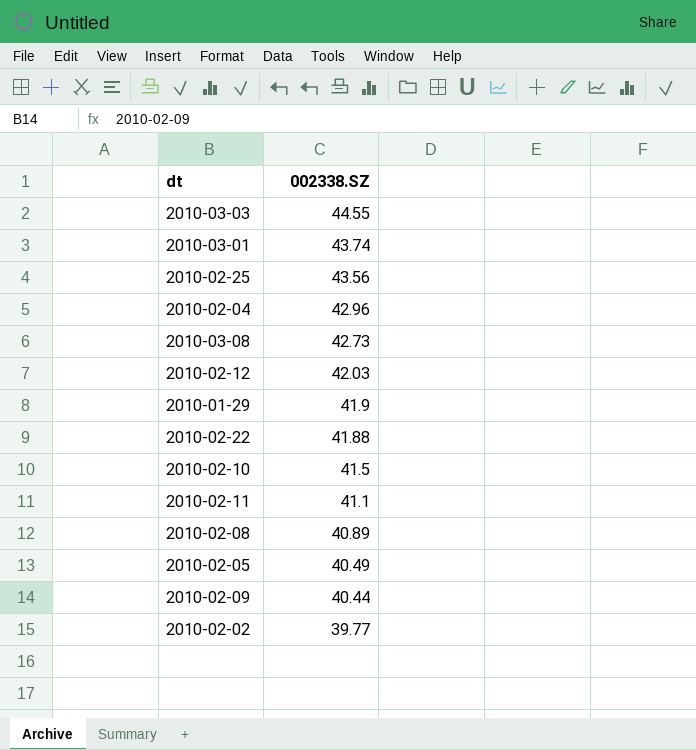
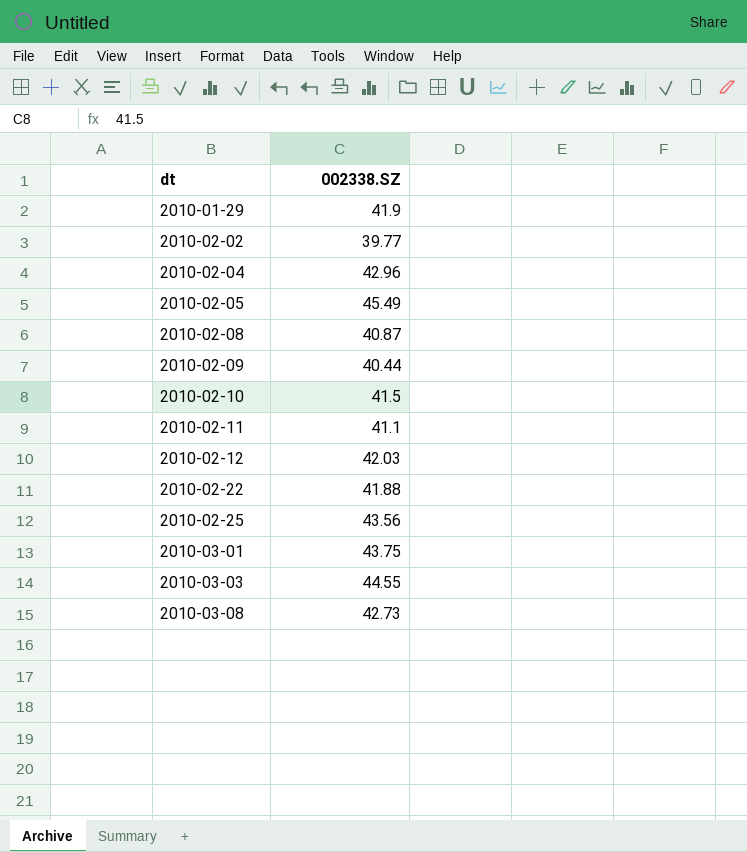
row order: 002338.SZ descending -> dt ascending
2010-02-05 | 002338.SZ: 40.49 -> 45.49
2010-02-08 | 002338.SZ: 40.89 -> 40.87
2010-03-01 | 002338.SZ: 43.74 -> 43.75

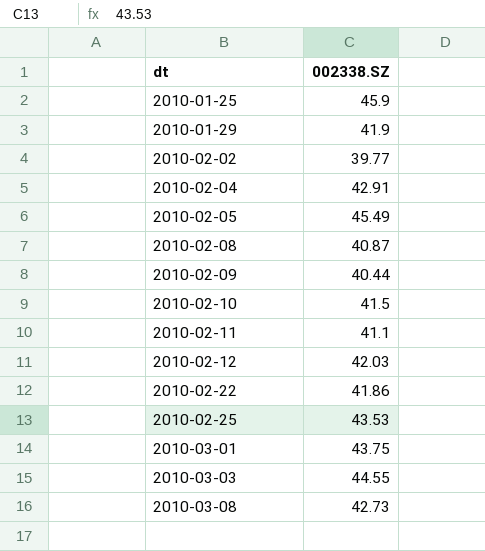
row 2010-01-25: none -> 45.9
2010-02-04 | 002338.SZ: 42.96 -> 42.91
2010-02-22 | 002338.SZ: 41.88 -> 41.86
2010-02-25 | 002338.SZ: 43.56 -> 43.53

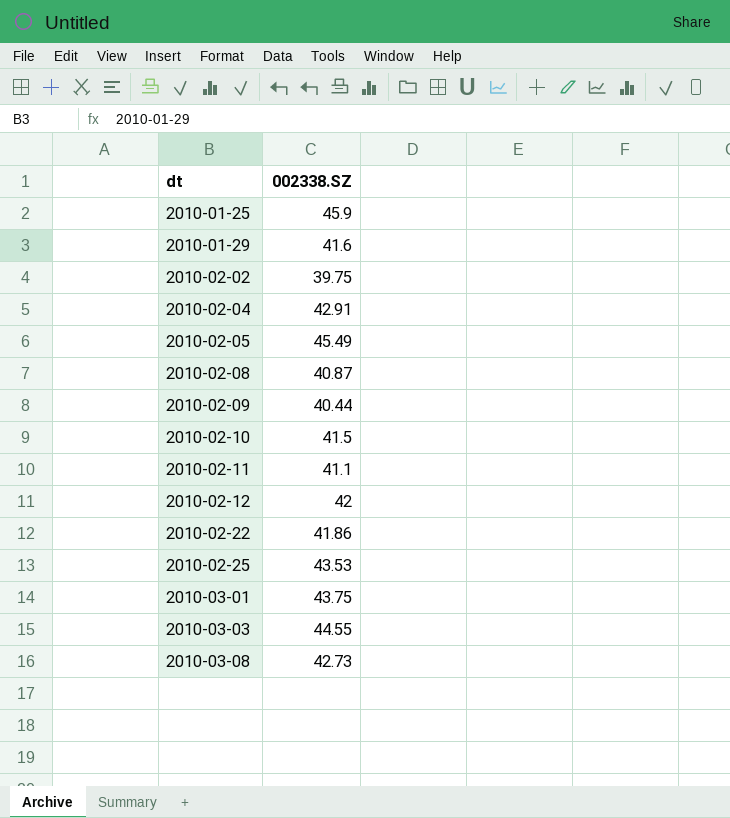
2010-01-29 | 002338.SZ: 41.9 -> 41.6
2010-02-02 | 002338.SZ: 39.77 -> 39.75
2010-02-12 | 002338.SZ: 42.03 -> 42

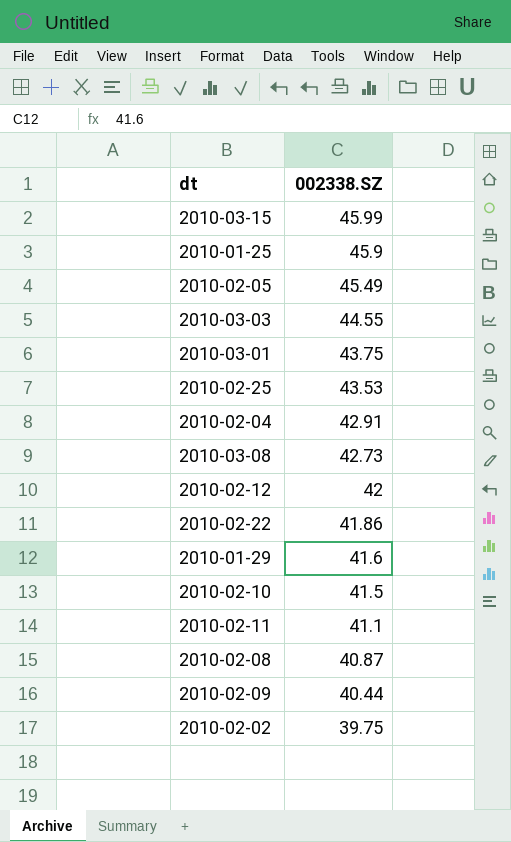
row order: dt ascending -> 002338.SZ descending
row 2010-03-15: none -> 45.99

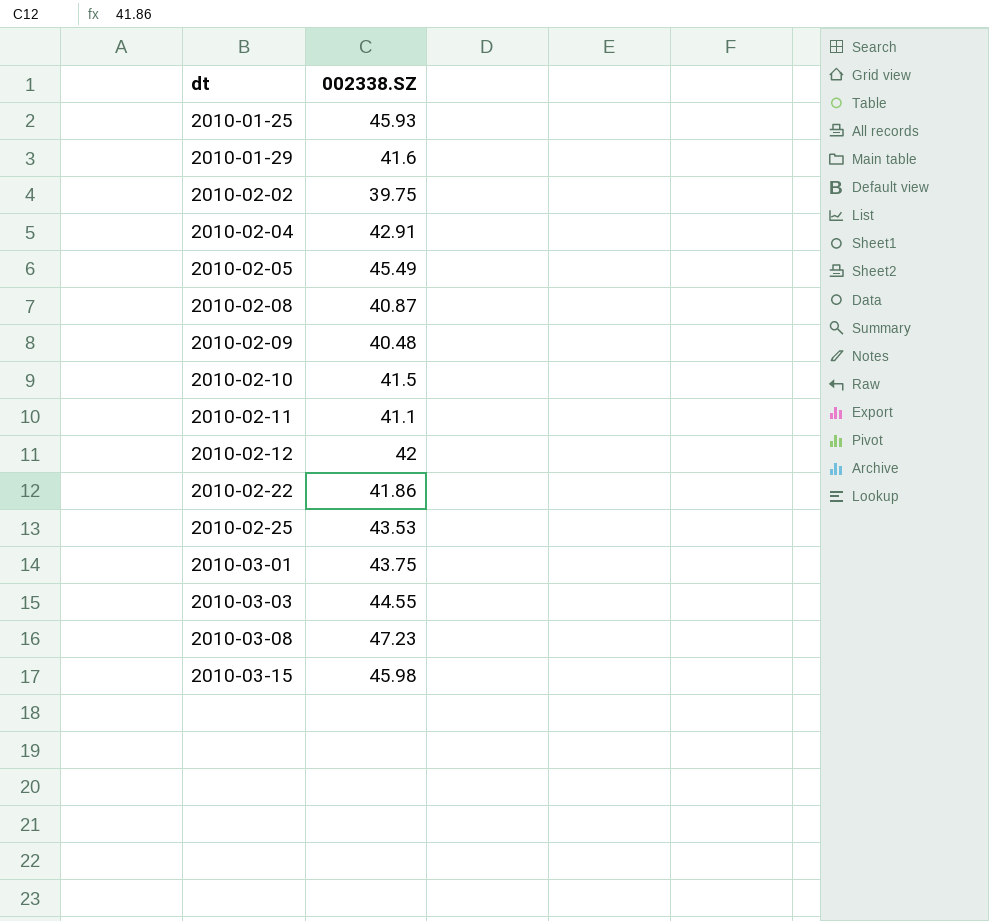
row order: 002338.SZ descending -> dt ascending
2010-01-25 | 002338.SZ: 45.9 -> 45.93
2010-02-09 | 002338.SZ: 40.44 -> 40.48
2010-03-08 | 002338.SZ: 42.73 -> 47.23
2010-03-15 | 002338.SZ: 45.99 -> 45.98

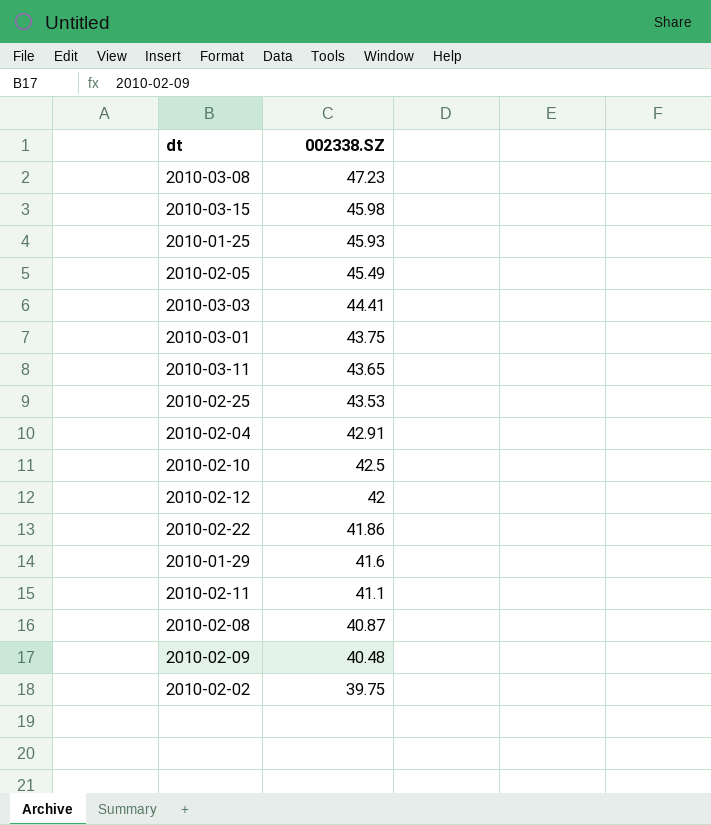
row order: dt ascending -> 002338.SZ descending
2010-03-03 | 002338.SZ: 44.55 -> 44.41
row 2010-03-11: none -> 43.65
2010-02-10 | 002338.SZ: 41.5 -> 42.5

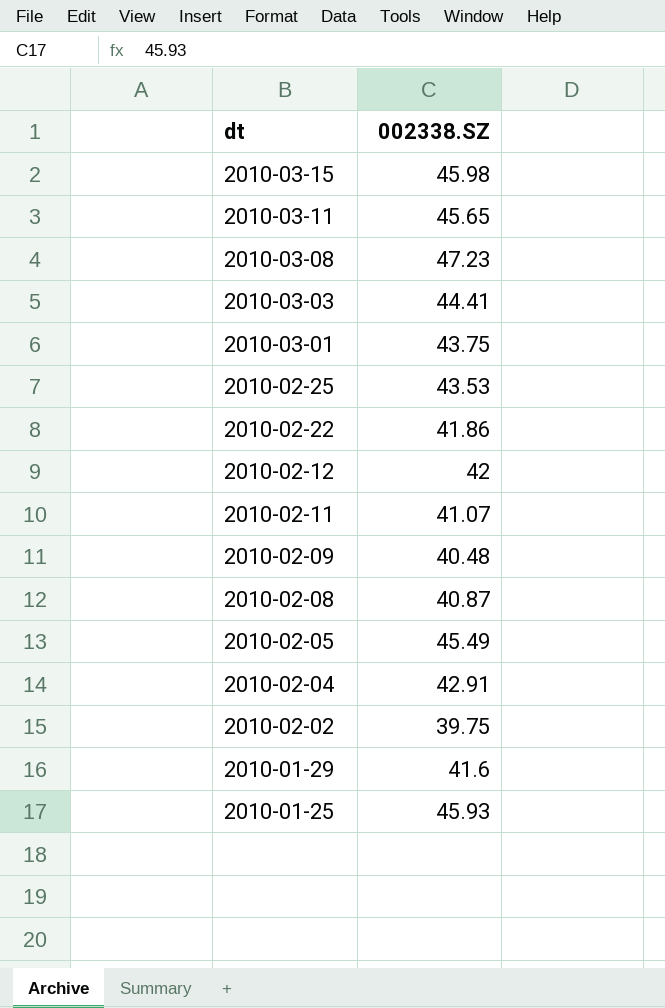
row order: 002338.SZ descending -> dt descending
row 2010-02-10: 42.5 -> none
2010-03-11 | 002338.SZ: 43.65 -> 45.65
2010-02-11 | 002338.SZ: 41.1 -> 41.07

